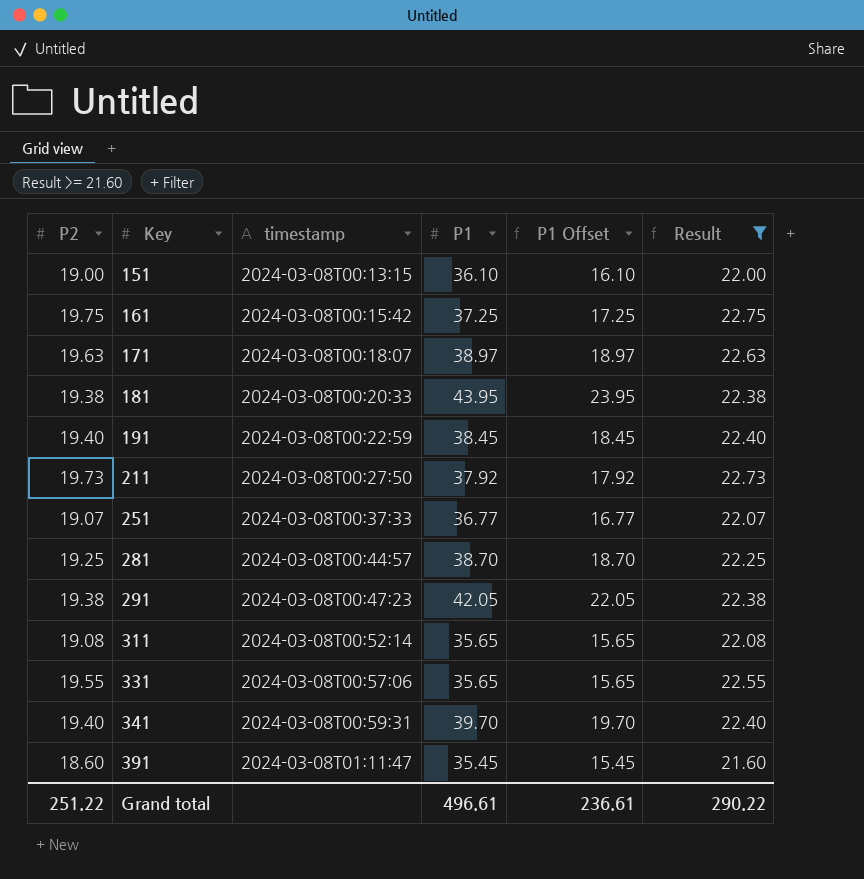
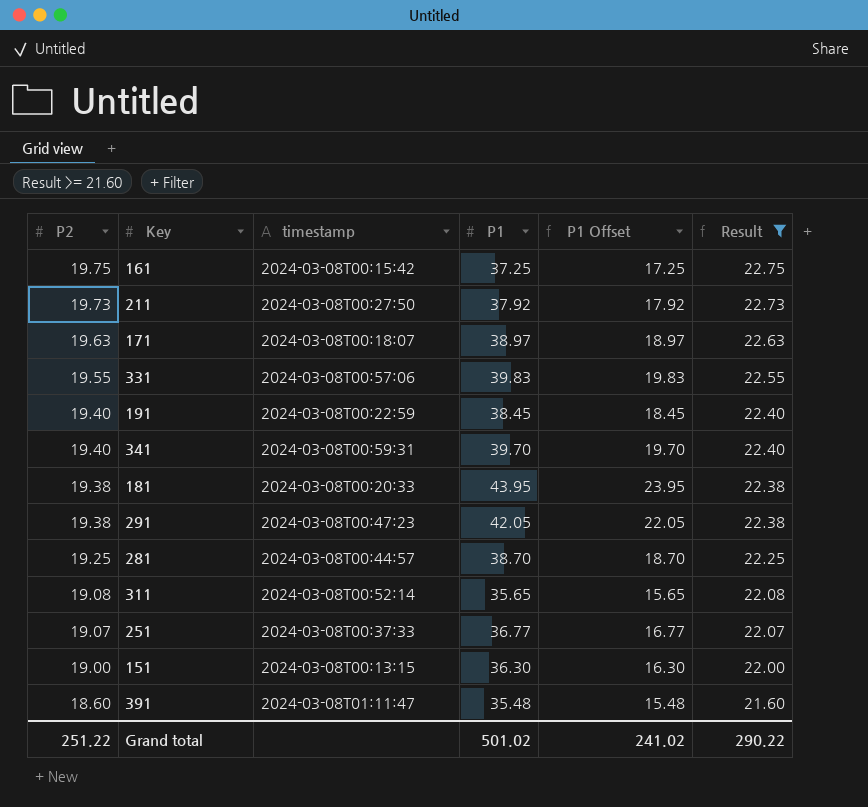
row order: Key ascending -> P2 descending
331 | P1: 35.65 -> 39.83
331 | P1 Offset: 15.65 -> 19.83
151 | P1: 36.10 -> 36.30
151 | P1 Offset: 16.10 -> 16.30
391 | P1: 35.45 -> 35.48
391 | P1 Offset: 15.45 -> 15.48
Grand total | P1: 496.61 -> 501.02
Grand total | P1 Offset: 236.61 -> 241.02

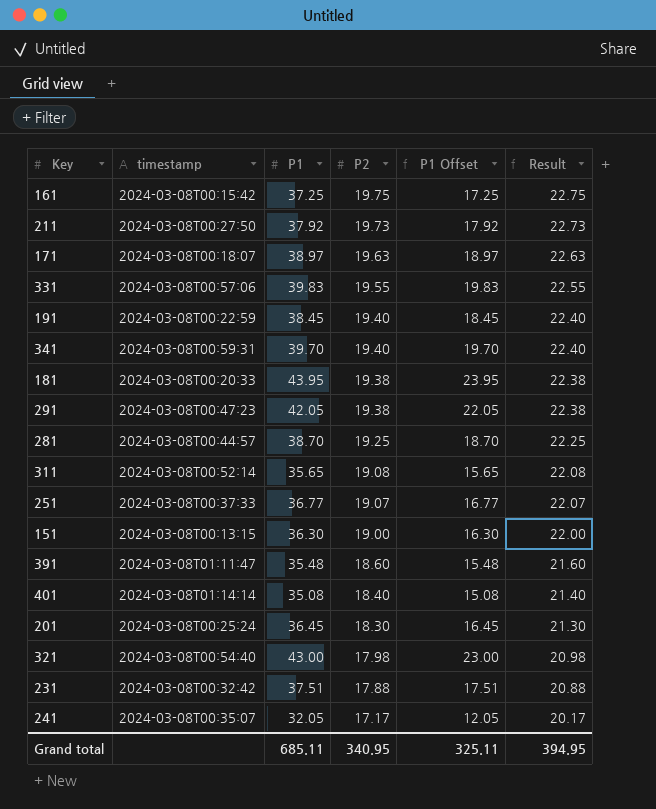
filter: Result >= 21.60 -> none
column P2 | position: 1 -> 4
Grand total | P1: 501.02 -> 685.11
Grand total | P2: 251.22 -> 340.95
Grand total | P1 Offset: 241.02 -> 325.11
Grand total | Result: 290.22 -> 394.95

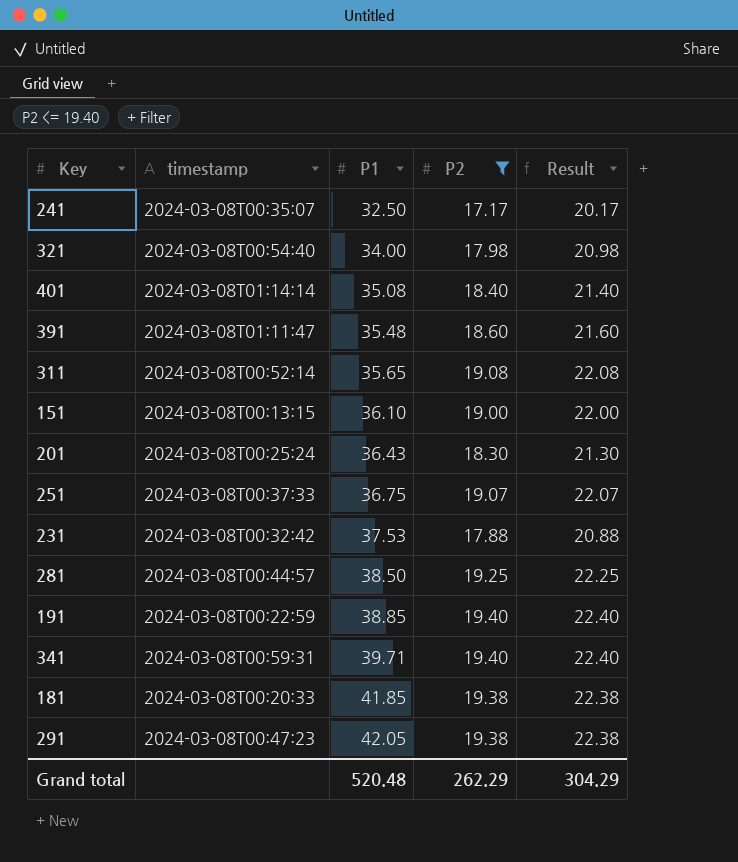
filter: none -> P2 <= 19.40
row order: P2 descending -> P1 ascending
column P1 Offset | formula: [P1] - 20 -> none
241 | P1: 32.05 -> 32.50
321 | P1: 43.00 -> 34.00
151 | P1: 36.30 -> 36.10
201 | P1: 36.45 -> 36.43
251 | P1: 36.77 -> 36.75
231 | P1: 37.51 -> 37.53
281 | P1: 38.70 -> 38.50
191 | P1: 38.45 -> 38.85
341 | P1: 39.70 -> 39.71
181 | P1: 43.95 -> 41.85
Grand total | P1: 685.11 -> 520.48
Grand total | P2: 340.95 -> 262.29
Grand total | Result: 394.95 -> 304.29

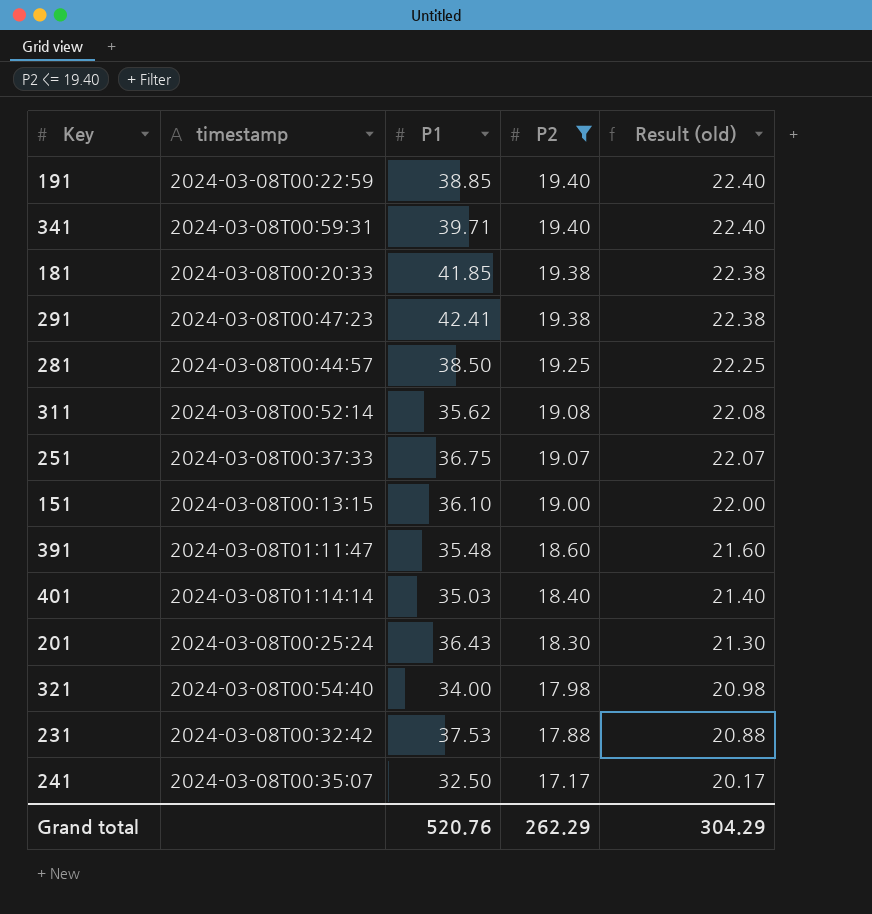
row order: P1 ascending -> P2 descending
column name: Result -> Result (old)
291 | P1: 42.05 -> 42.41
311 | P1: 35.65 -> 35.62
401 | P1: 35.08 -> 35.03
Grand total | P1: 520.48 -> 520.76

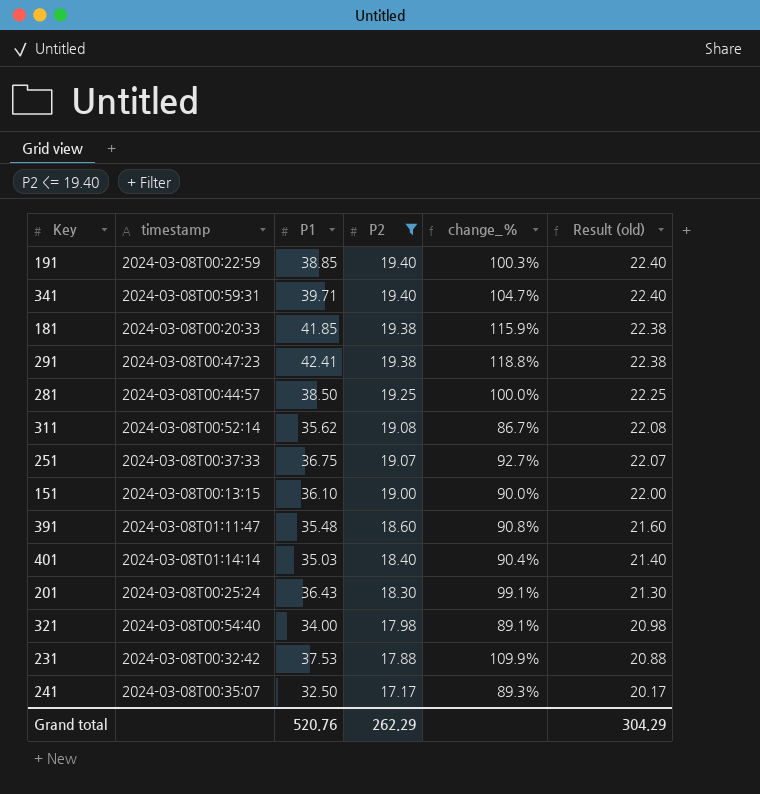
column change_% | formula: none -> ([P1] - [P2]) / [P2]

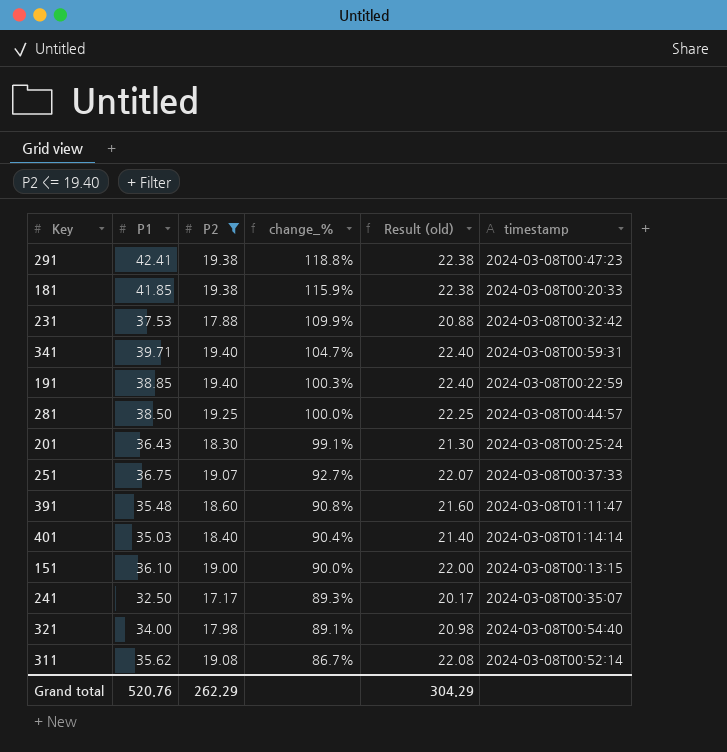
row order: P2 descending -> change_% descending
column timestamp | position: 2 -> 6

